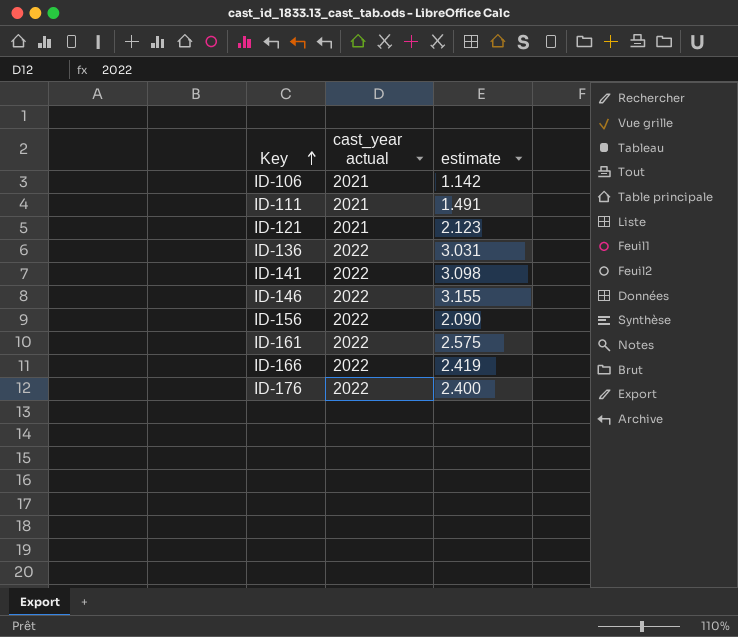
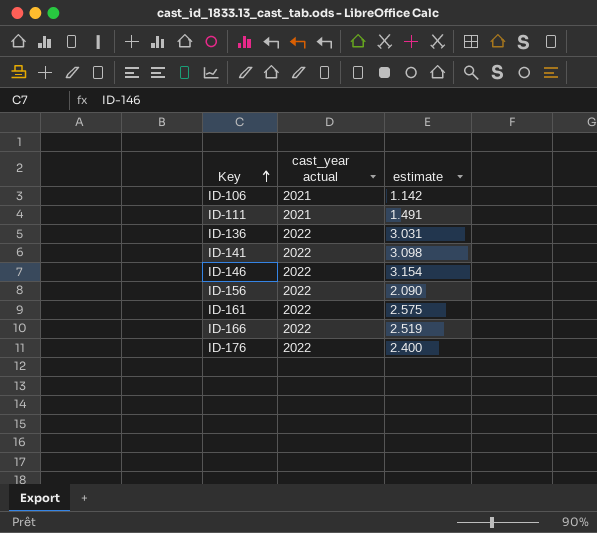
row ID-121: 2021 | 2.123 -> none
ID-146 | estimate: 3.155 -> 3.154
ID-166 | estimate: 2.419 -> 2.519

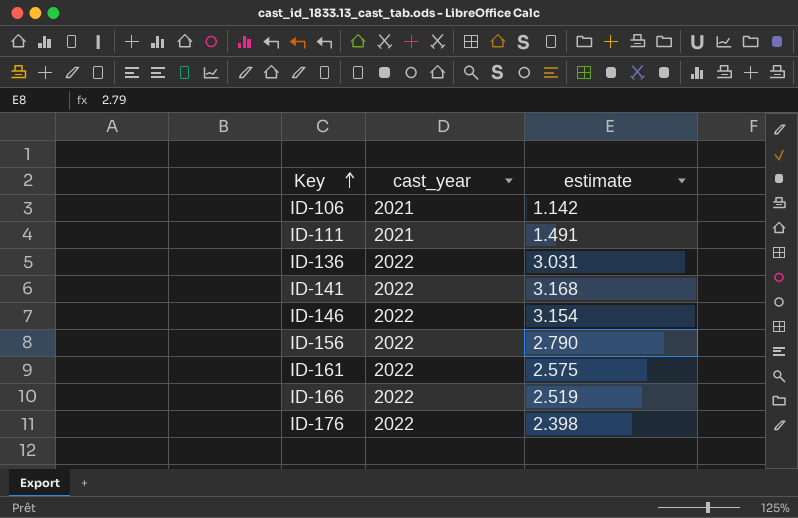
column name: cast_year actual -> cast_year
ID-141 | estimate: 3.098 -> 3.168
ID-156 | estimate: 2.090 -> 2.790
ID-176 | estimate: 2.400 -> 2.398

